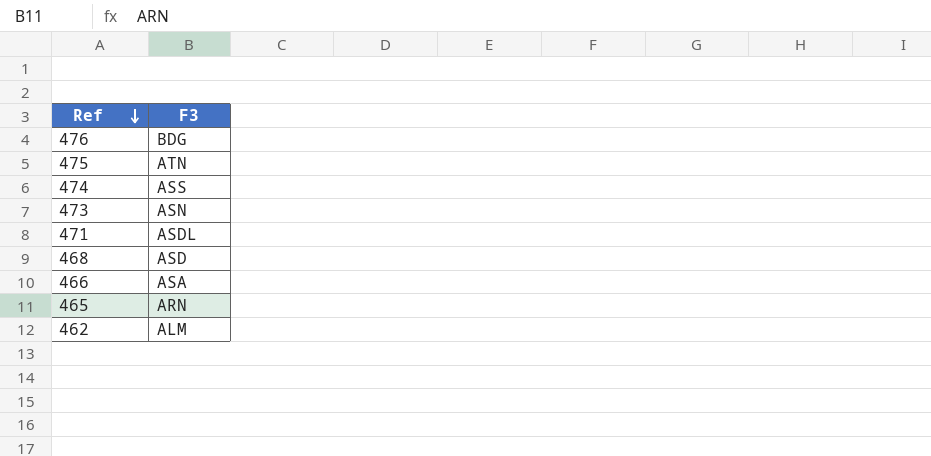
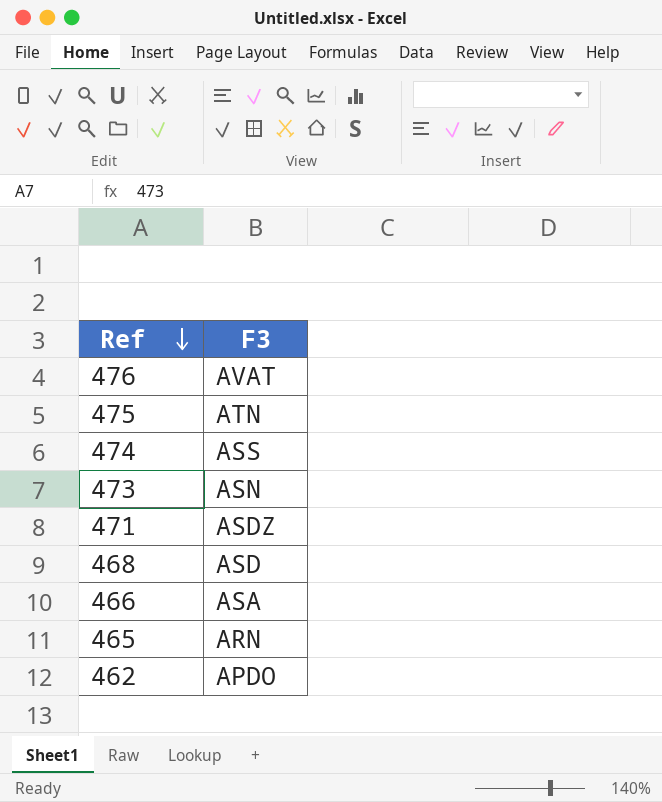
476 | F3: BDG -> AVAT
471 | F3: ASDL -> ASDZ
462 | F3: ALM -> APDO

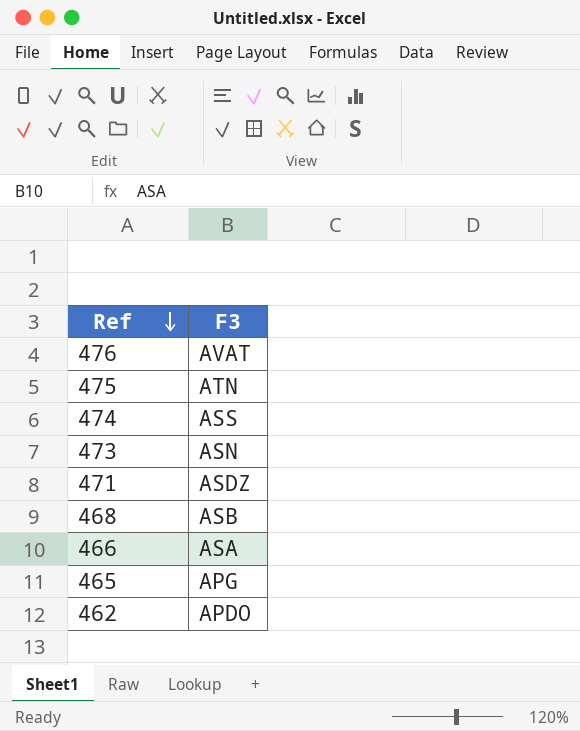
468 | F3: ASD -> ASB
465 | F3: ARN -> APG

